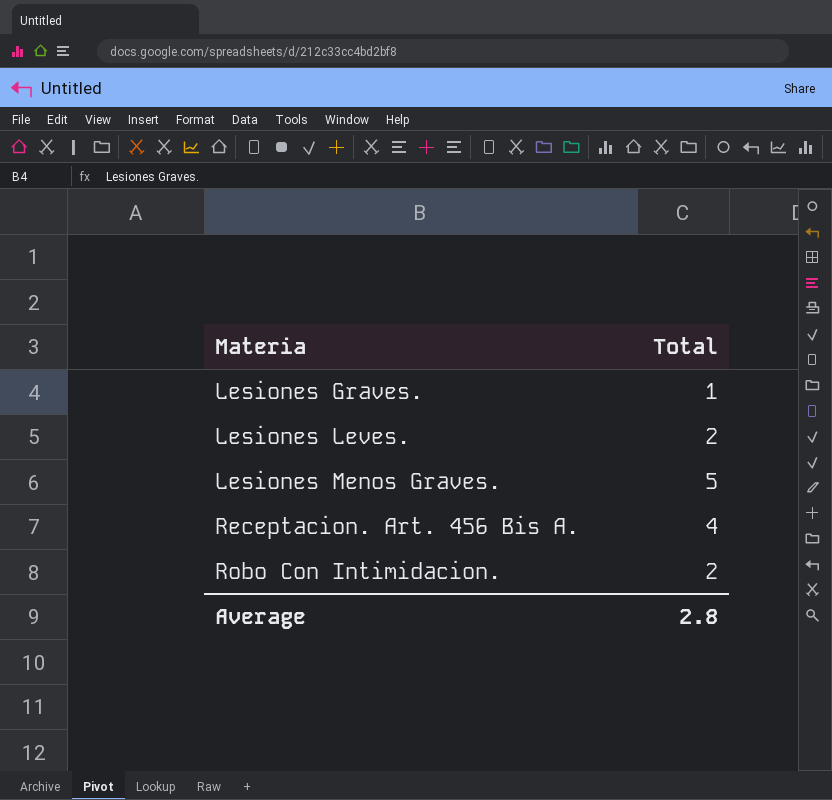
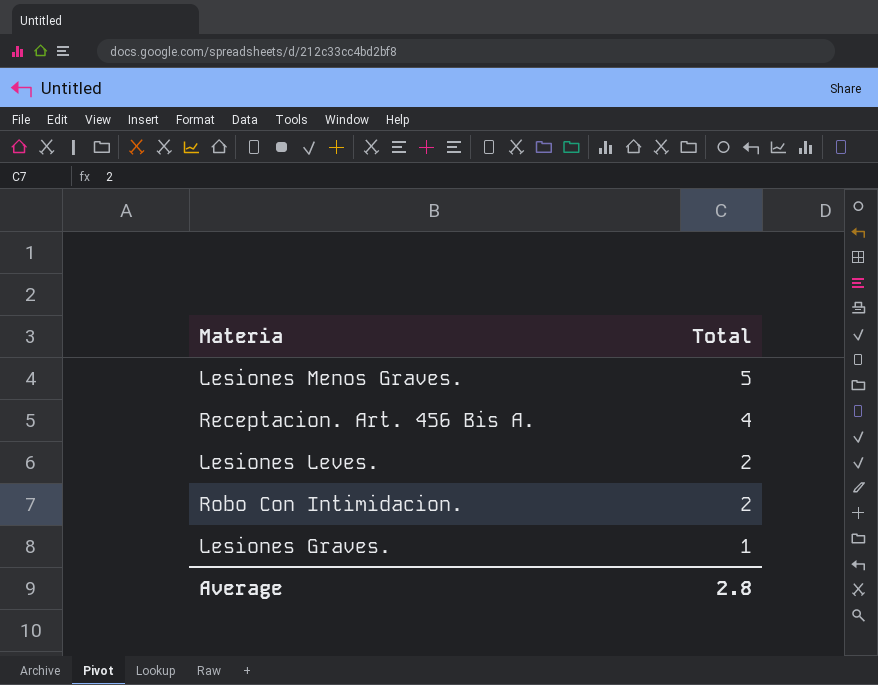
row order: Materia ascending -> Total descending

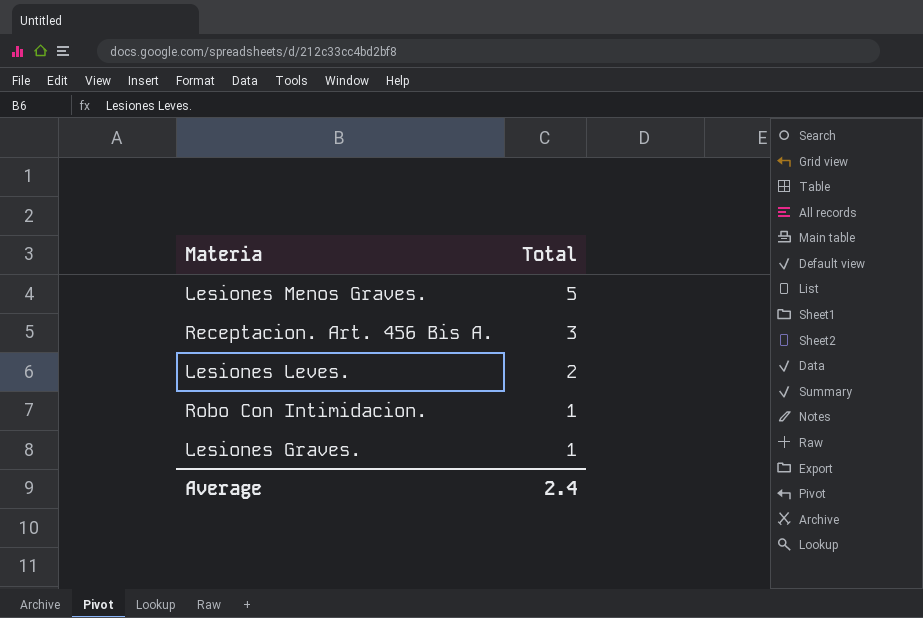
Receptacion. Art. 456 Bis A. | Total: 4 -> 3
Robo Con Intimidacion. | Total: 2 -> 1
Average | Total: 2.8 -> 2.4

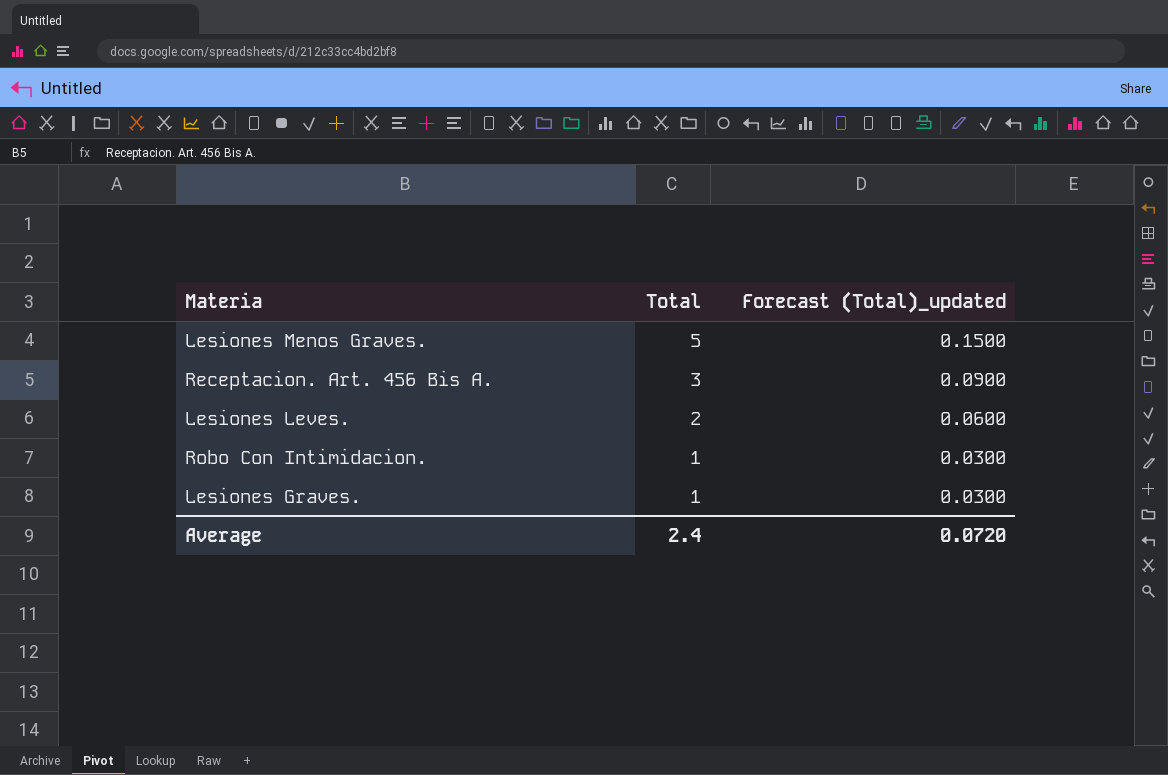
column Forecast (Total)_updated | formula: none -> [Total] * 0.03

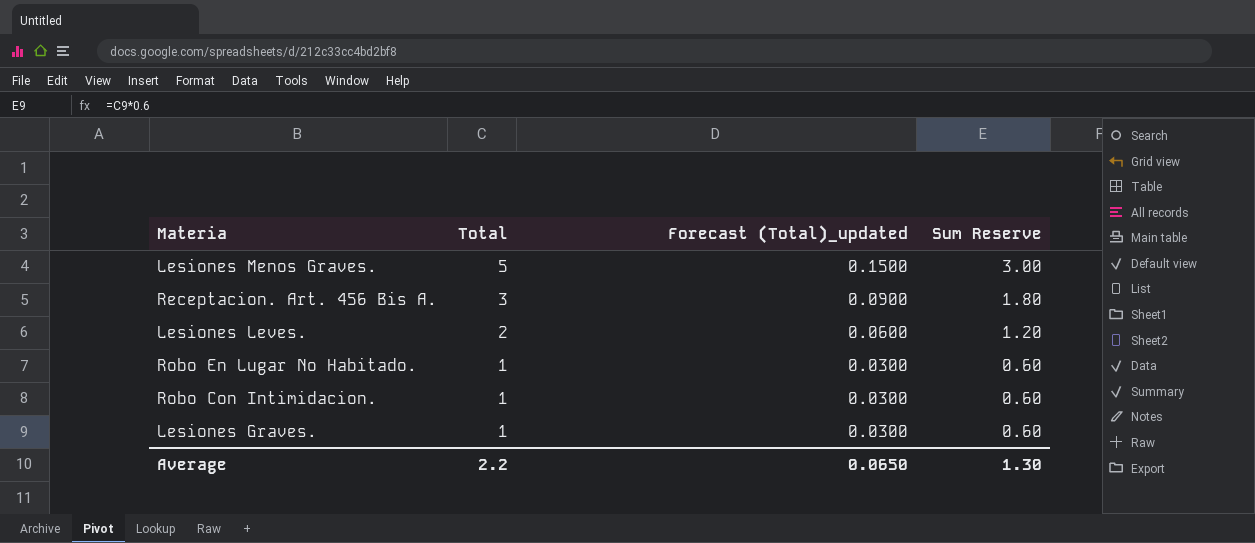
column Sum Reserve | formula: none -> [Total] * 0.6
row Robo En Lugar No Habitado.: none -> 1 | 0.0300 | 0.60
Average | Total: 2.4 -> 2.2
Average | Forecast (Total)_updated: 0.0720 -> 0.0650

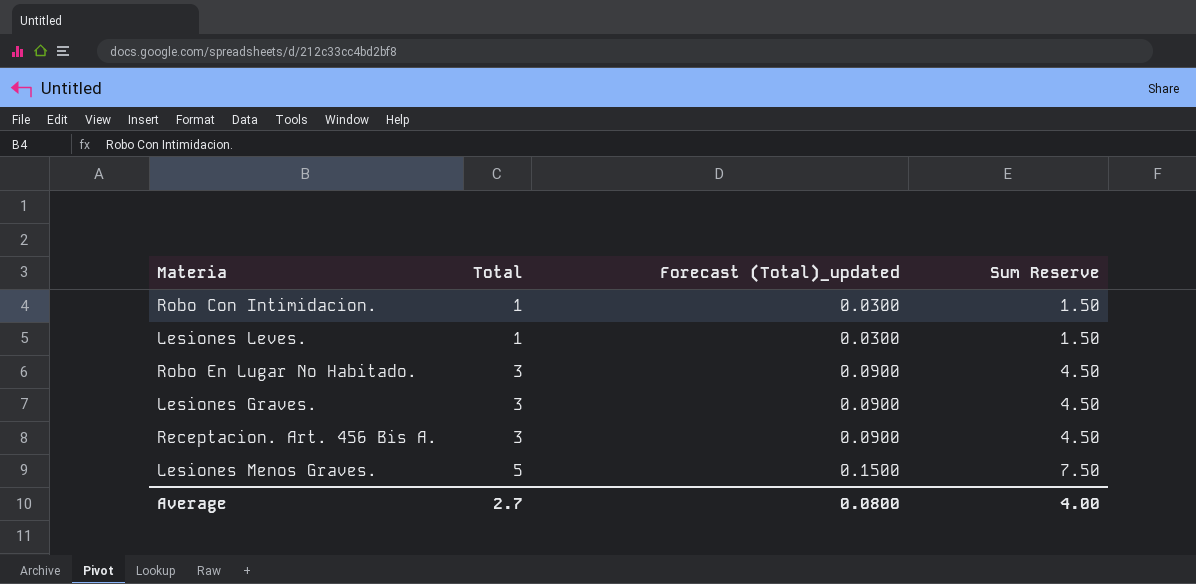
row order: Total descending -> Total ascending
column Sum Reserve | formula: [Total] * 0.6 -> [Total] * 1.5
Lesiones Leves. | Total: 2 -> 1
Lesiones Leves. | Forecast (Total)_updated: 0.0600 -> 0.0300
Robo En Lugar No Habitado. | Total: 1 -> 3
Robo En Lugar No Habitado. | Forecast (Total)_updated: 0.0300 -> 0.0900
Lesiones Graves. | Total: 1 -> 3
Lesiones Graves. | Forecast (Total)_updated: 0.0300 -> 0.0900
Average | Total: 2.2 -> 2.7
Average | Forecast (Total)_updated: 0.0650 -> 0.0800
Average | Sum Reserve: 1.30 -> 4.00

